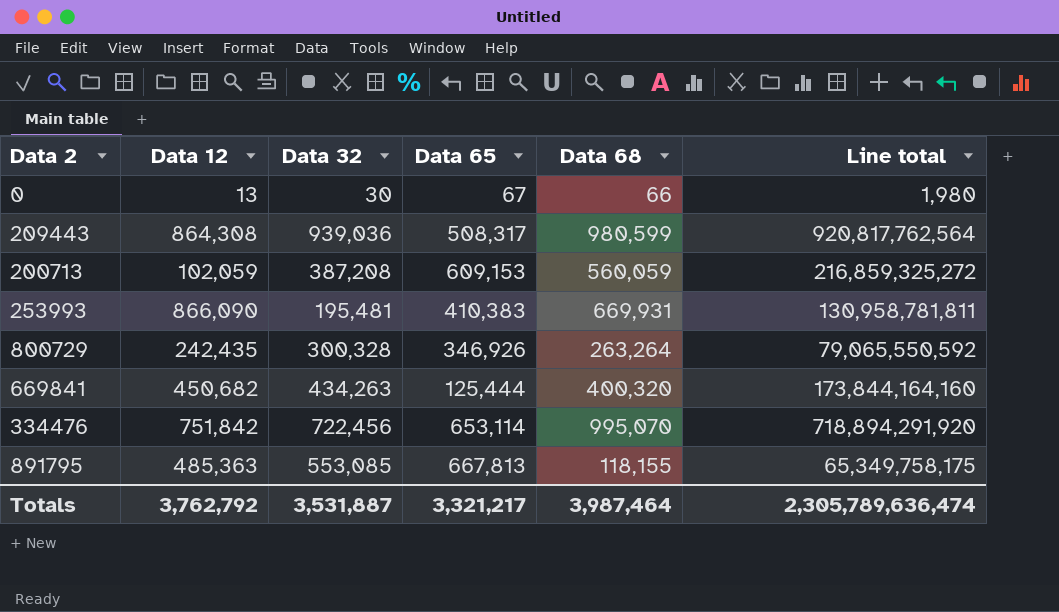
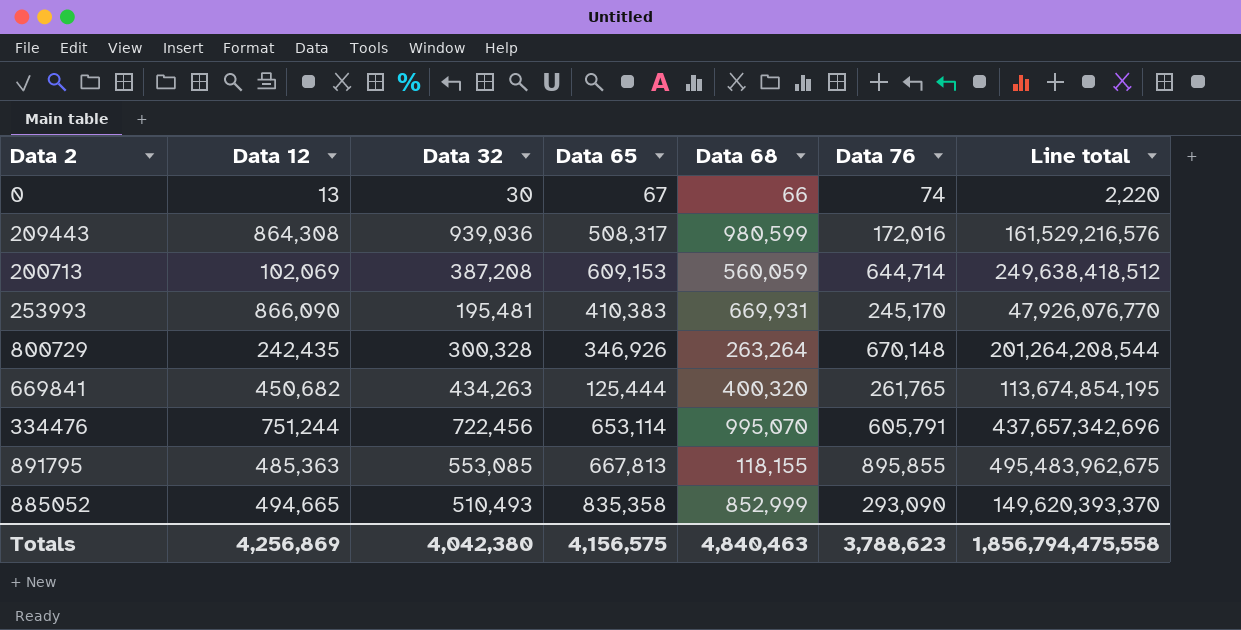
column Data 76 | position: none -> 6
column Line total | formula: [Data 32] * [Data 68] -> [Data 32] * [Data 76]
200713 | Data 12: 102,059 -> 102,069
334476 | Data 12: 751,842 -> 751,244
row 885052: none -> 494,665 | 510,493 | 835,358 | 852,999 | 293,090 | 149,620,393,370
Totals | Data 12: 3,762,792 -> 4,256,869
Totals | Data 32: 3,531,887 -> 4,042,380
Totals | Data 65: 3,321,217 -> 4,156,575
Totals | Data 68: 3,987,464 -> 4,840,463
Totals | Line total: 2,305,789,636,474 -> 1,856,794,475,558

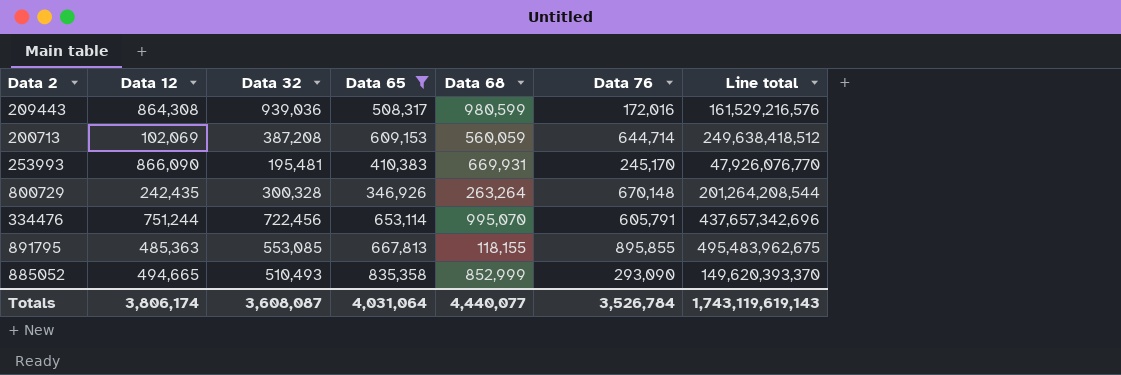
filter: none -> Data 65 >= 346,926
Totals | Data 12: 4,256,869 -> 3,806,174
Totals | Data 32: 4,042,380 -> 3,608,087
Totals | Data 65: 4,156,575 -> 4,031,064
Totals | Data 68: 4,840,463 -> 4,440,077
Totals | Data 76: 3,788,623 -> 3,526,784
Totals | Line total: 1,856,794,475,558 -> 1,743,119,619,143

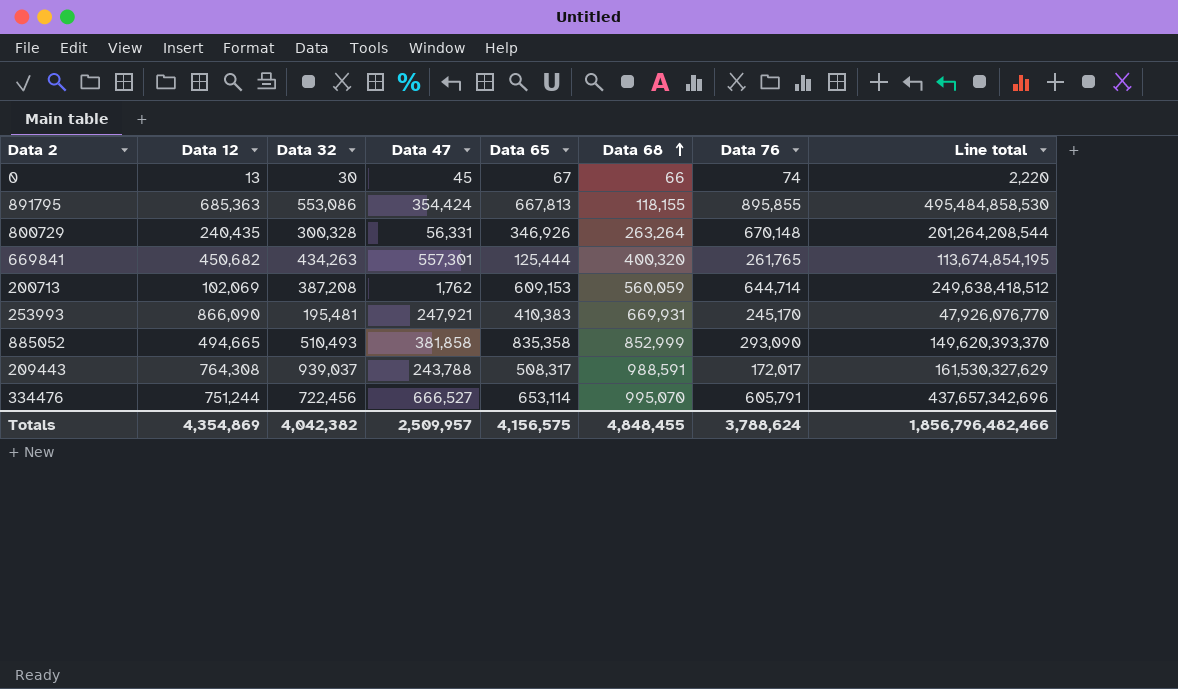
filter: Data 65 >= 346,926 -> none
row order: none -> Data 68 ascending
column Data 47 | position: none -> 4
891795 | Data 12: 485,363 -> 685,363
891795 | Data 32: 553,085 -> 553,086
891795 | Line total: 495,483,962,675 -> 495,484,858,530
800729 | Data 12: 242,435 -> 240,435
209443 | Data 12: 864,308 -> 764,308
209443 | Data 32: 939,036 -> 939,037
209443 | Data 68: 980,599 -> 988,591
209443 | Data 76: 172,016 -> 172,017
209443 | Line total: 161,529,216,576 -> 161,530,327,629
Totals | Data 12: 3,806,174 -> 4,354,869
Totals | Data 32: 3,608,087 -> 4,042,382
Totals | Data 65: 4,031,064 -> 4,156,575
Totals | Data 68: 4,440,077 -> 4,848,455
Totals | Data 76: 3,526,784 -> 3,788,624
Totals | Line total: 1,743,119,619,143 -> 1,856,796,482,466

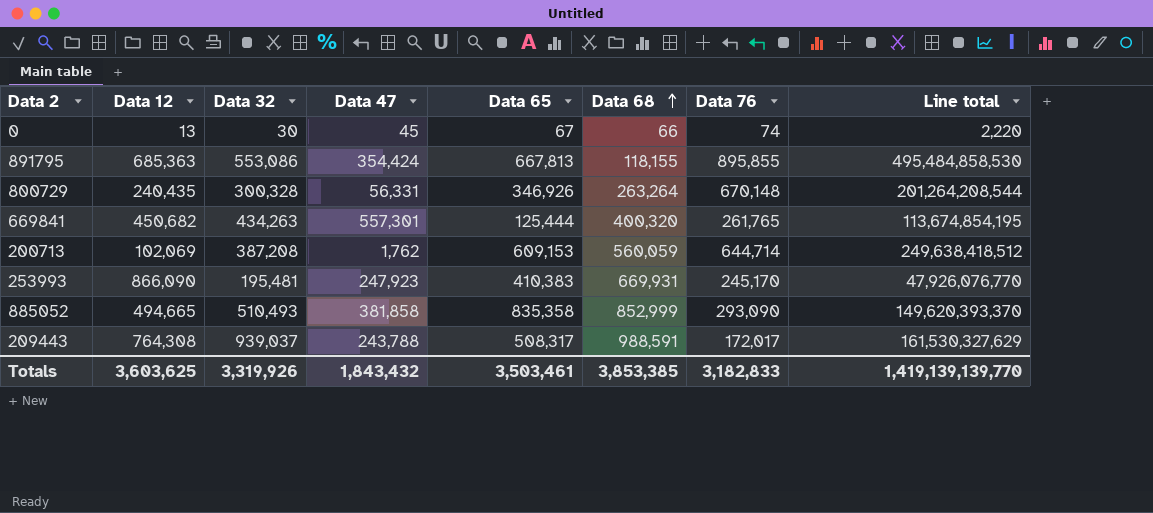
row 334476: 751,244 | 722,456 | 666,527 | 653,114 | 995,070 | 605,791 | 437,657,342,696 -> none
253993 | Data 47: 247,921 -> 247,923
Totals | Data 12: 4,354,869 -> 3,603,625
Totals | Data 32: 4,042,382 -> 3,319,926
Totals | Data 47: 2,509,957 -> 1,843,432
Totals | Data 65: 4,156,575 -> 3,503,461
Totals | Data 68: 4,848,455 -> 3,853,385
Totals | Data 76: 3,788,624 -> 3,182,833
Totals | Line total: 1,856,796,482,466 -> 1,419,139,139,770

